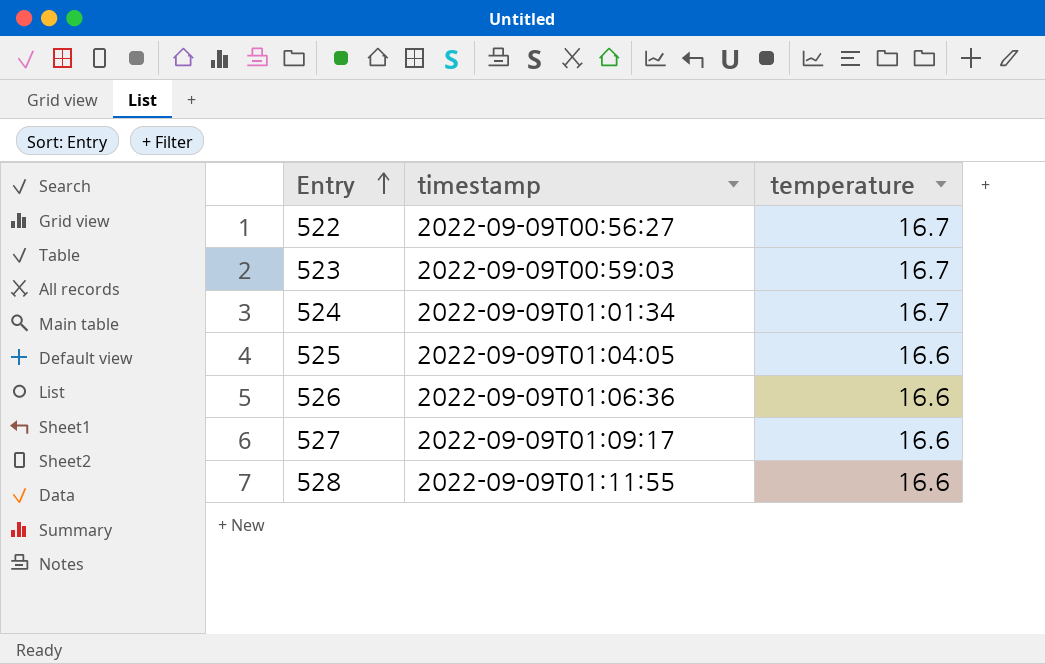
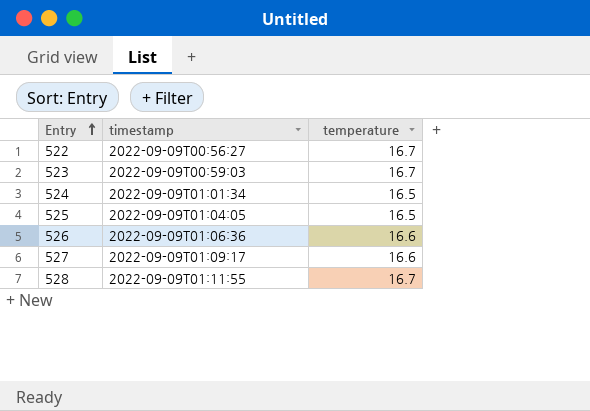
524 | temperature: 16.7 -> 16.5
525 | temperature: 16.6 -> 16.5
528 | temperature: 16.6 -> 16.7

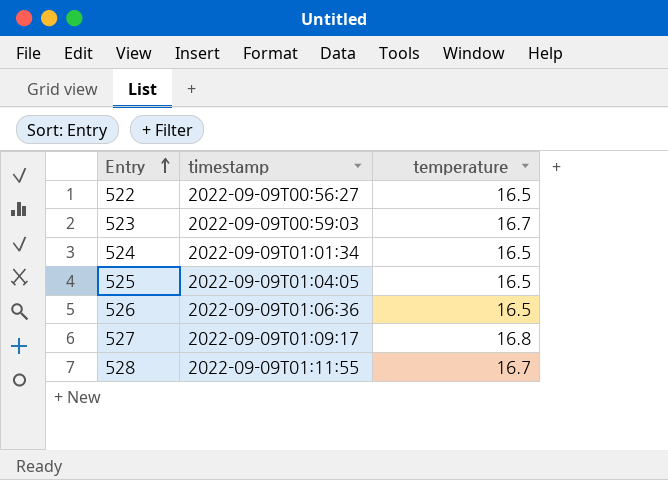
522 | temperature: 16.7 -> 16.5
526 | temperature: 16.6 -> 16.5
527 | temperature: 16.6 -> 16.8

